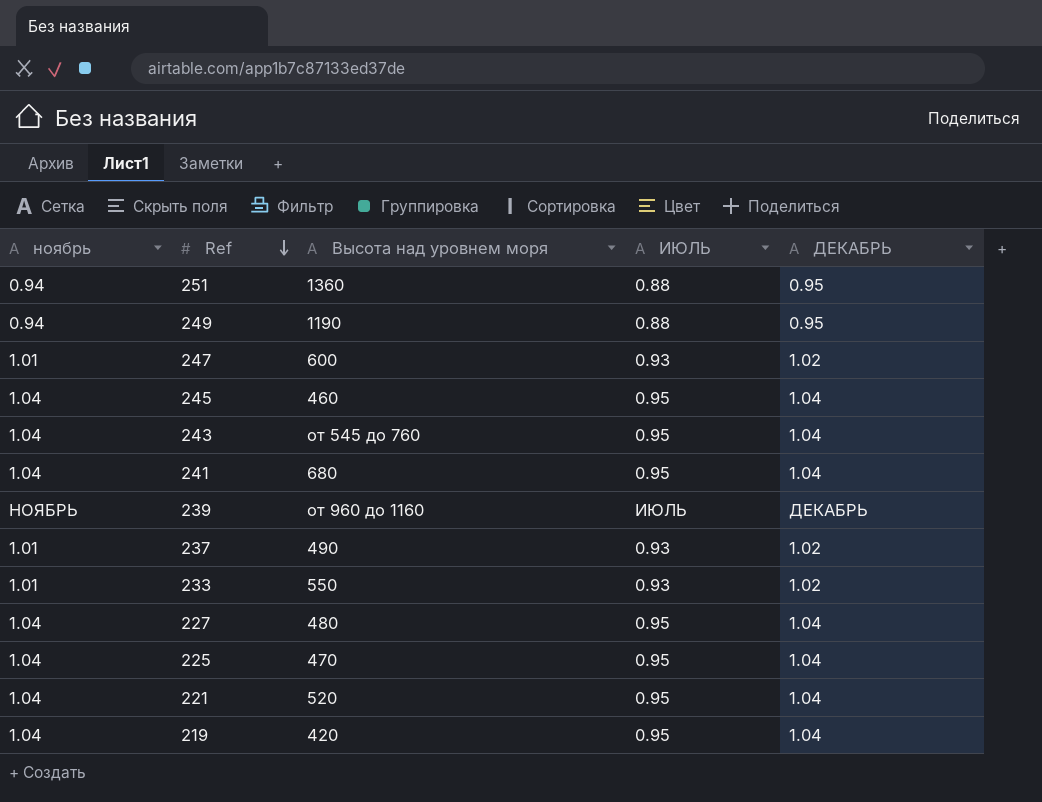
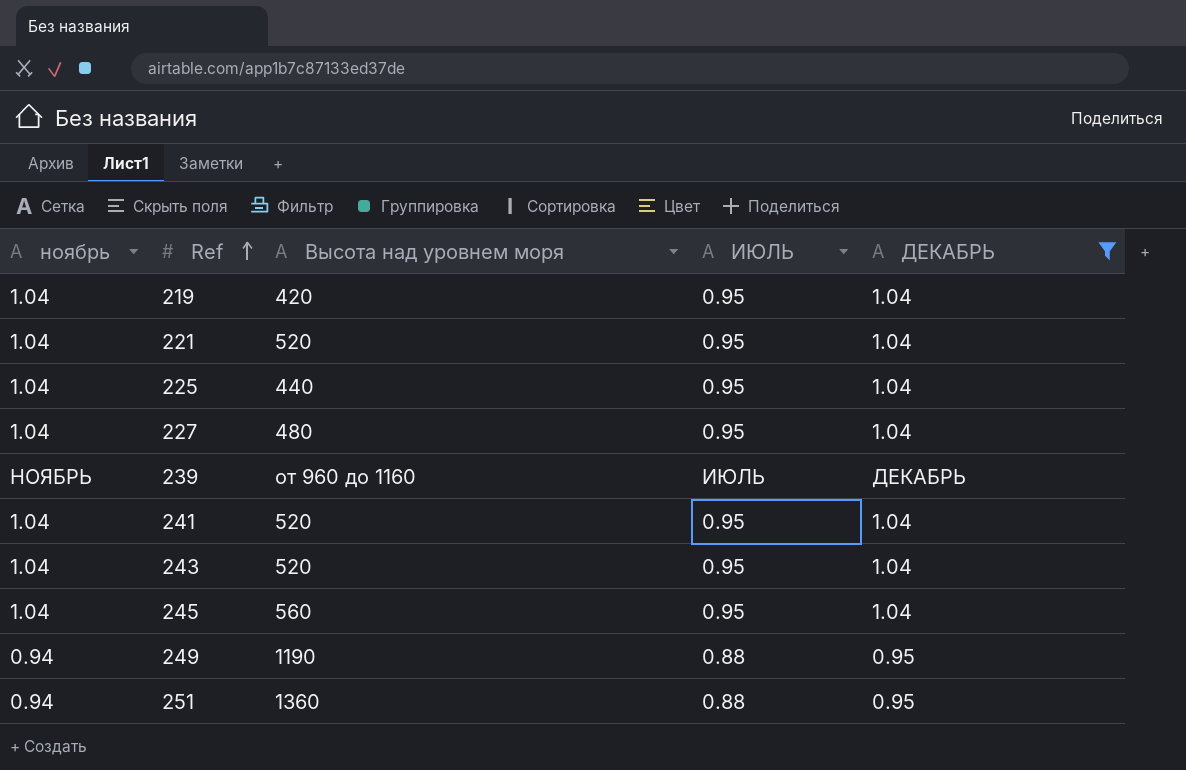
filter: none -> ДЕКАБРЬ != 1.02
row order: Ref descending -> Ref ascending
225 | Высота над уровнем моря: 470 -> 440
241 | Высота над уровнем моря: 680 -> 520
243 | Высота над уровнем моря: от 545 до 760 -> 520
245 | Высота над уровнем моря: 460 -> 560

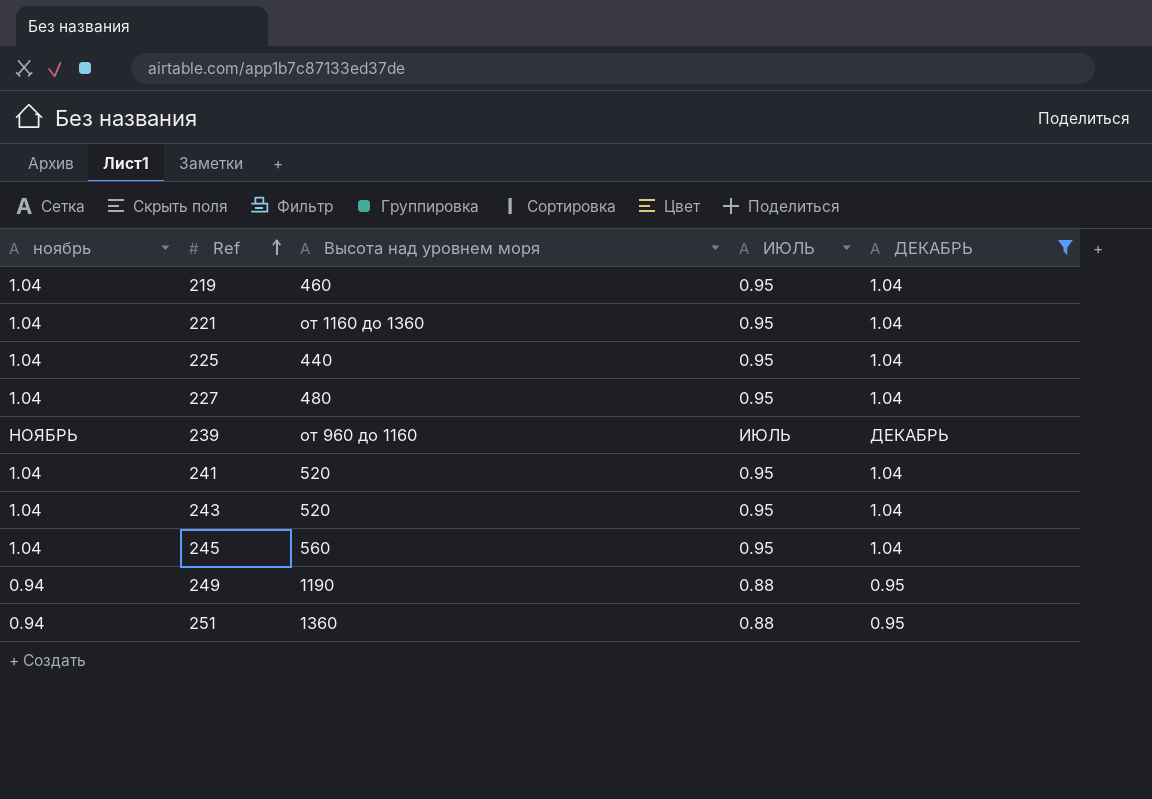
219 | Высота над уровнем моря: 420 -> 460
221 | Высота над уровнем моря: 520 -> от 1160 до 1360

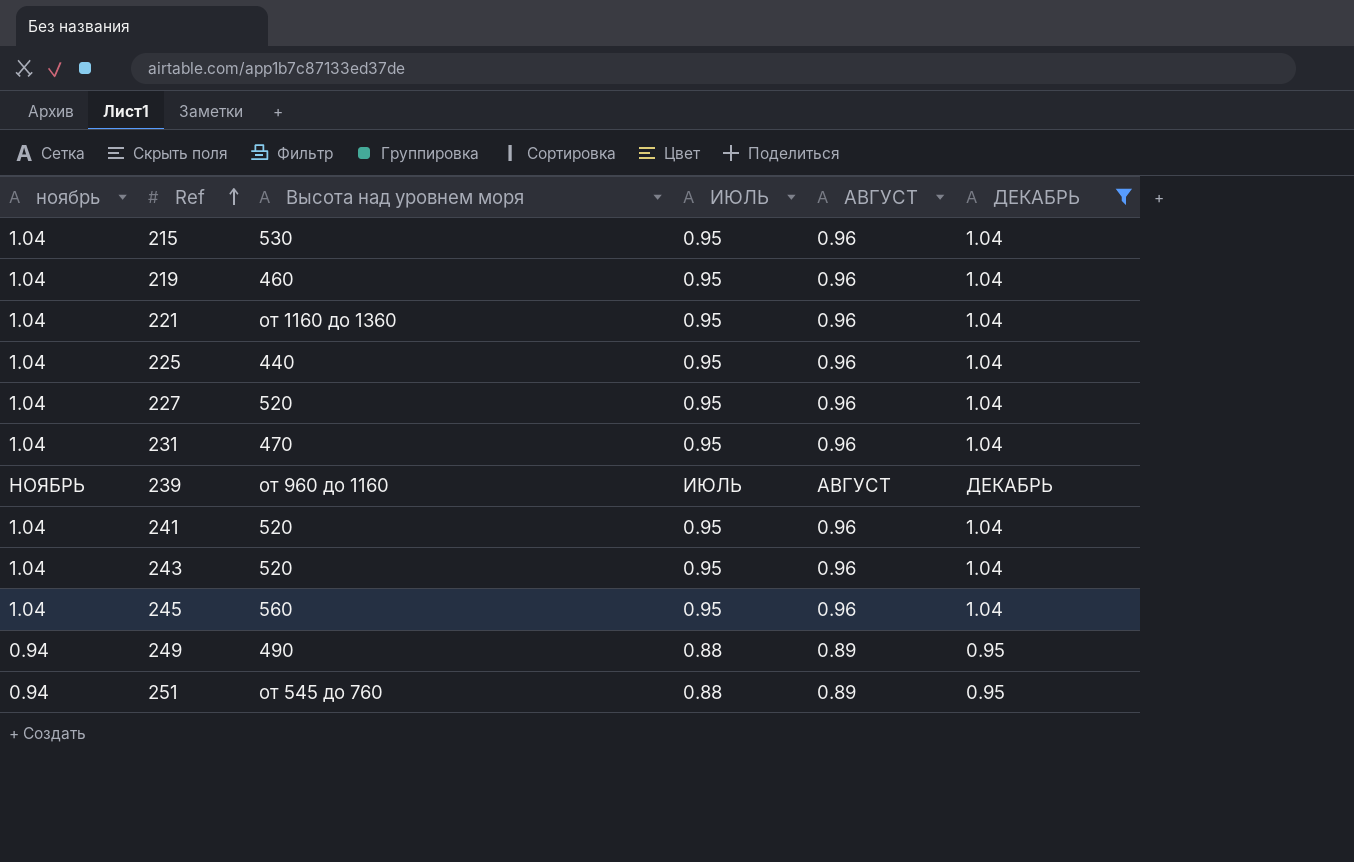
column АВГУСТ | position: none -> 5
row 215: none -> 1.04 | 530 | 0.95 | 0.96 | 1.04
227 | Высота над уровнем моря: 480 -> 520
row 231: none -> 1.04 | 470 | 0.95 | 0.96 | 1.04
249 | Высота над уровнем моря: 1190 -> 490
251 | Высота над уровнем моря: 1360 -> от 545 до 760

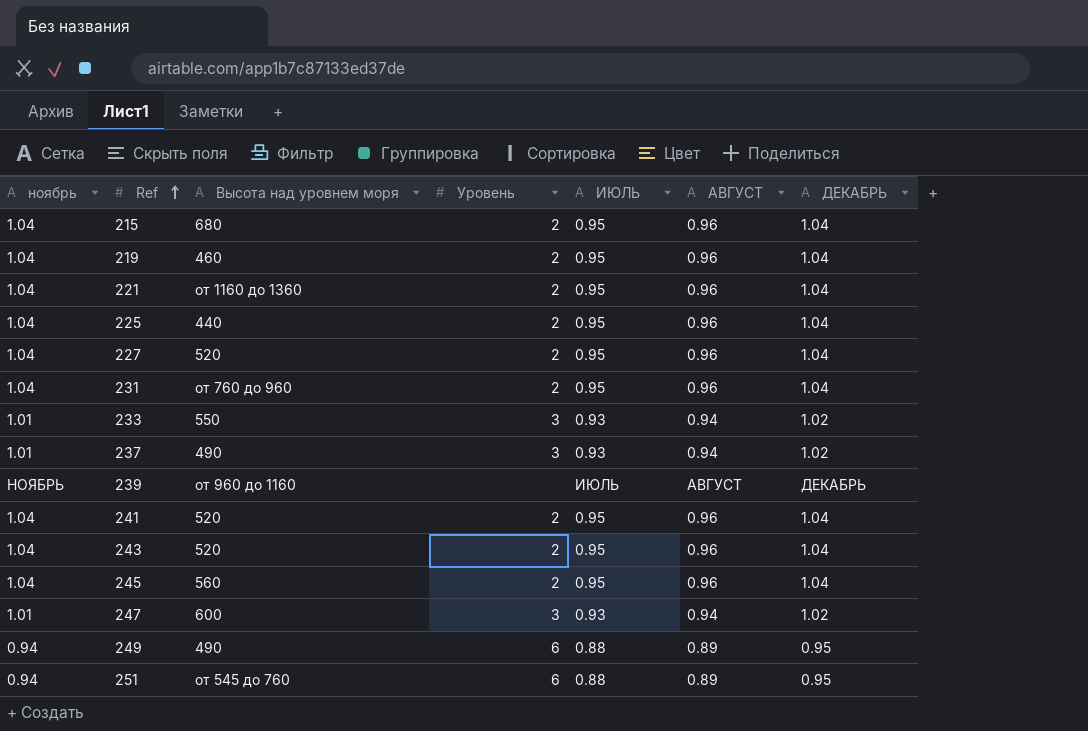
filter: ДЕКАБРЬ != 1.02 -> none
column Уровень | position: none -> 4
215 | Высота над уровнем моря: 530 -> 680
231 | Высота над уровнем моря: 470 -> от 760 до 960

